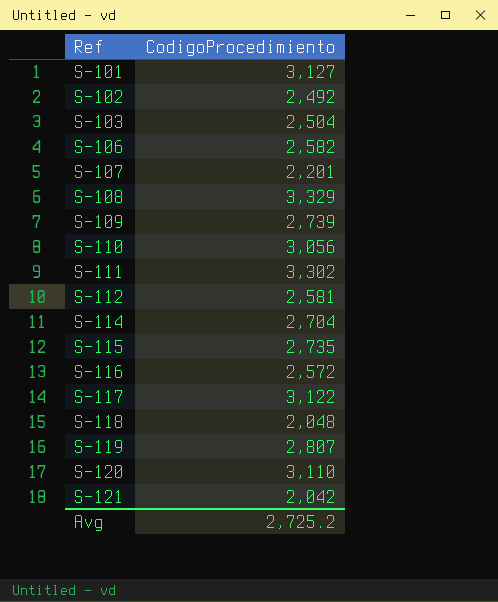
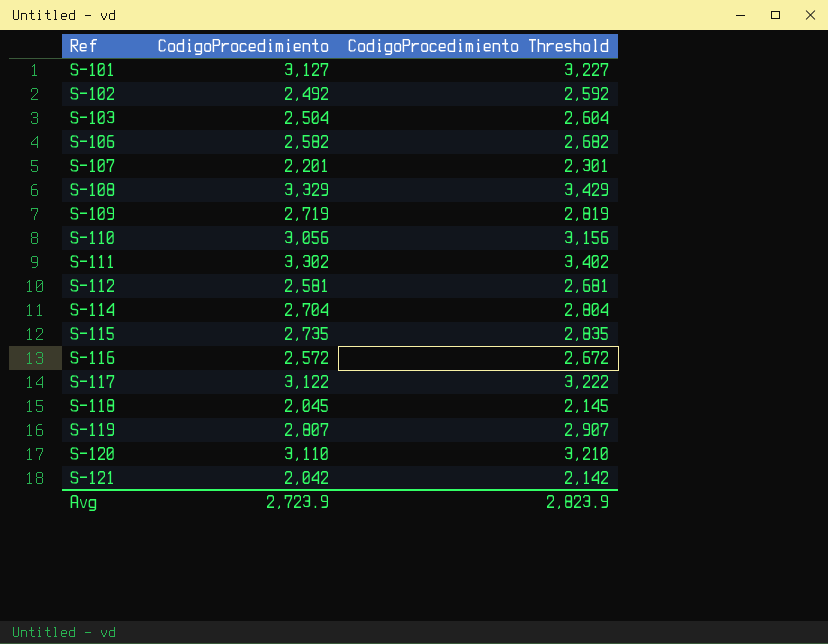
column CodigoProcedimiento Threshold | formula: none -> [CodigoProcedimiento] + 100
S-109 | CodigoProcedimiento: 2,739 -> 2,719
S-118 | CodigoProcedimiento: 2,048 -> 2,045
Avg | CodigoProcedimiento: 2,725.2 -> 2,723.9

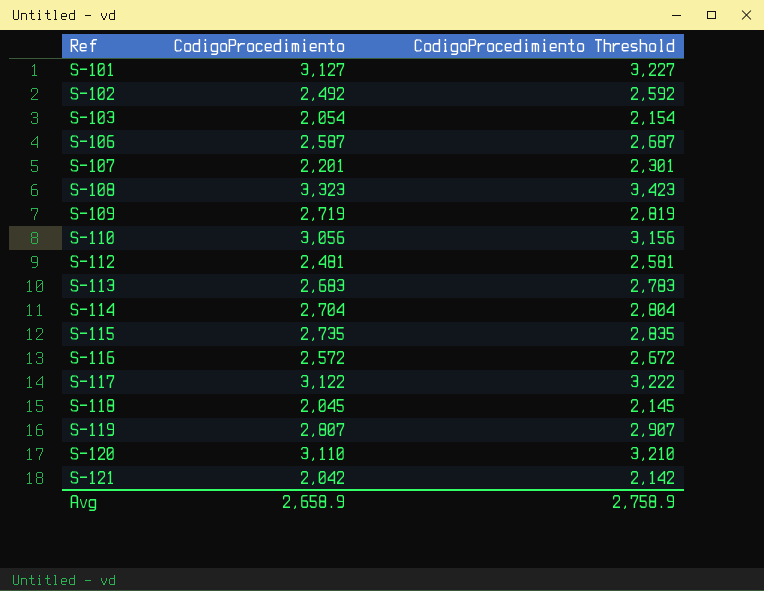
row S-111: 3,302 | 3,402 -> none
S-103 | CodigoProcedimiento: 2,504 -> 2,054
S-103 | CodigoProcedimiento Threshold: 2,604 -> 2,154
S-106 | CodigoProcedimiento: 2,582 -> 2,587
S-106 | CodigoProcedimiento Threshold: 2,682 -> 2,687
S-108 | CodigoProcedimiento: 3,329 -> 3,323
S-108 | CodigoProcedimiento Threshold: 3,429 -> 3,423
S-112 | CodigoProcedimiento: 2,581 -> 2,481
S-112 | CodigoProcedimiento Threshold: 2,681 -> 2,581
row S-113: none -> 2,683 | 2,783
Avg | CodigoProcedimiento: 2,723.9 -> 2,658.9
Avg | CodigoProcedimiento Threshold: 2,823.9 -> 2,758.9

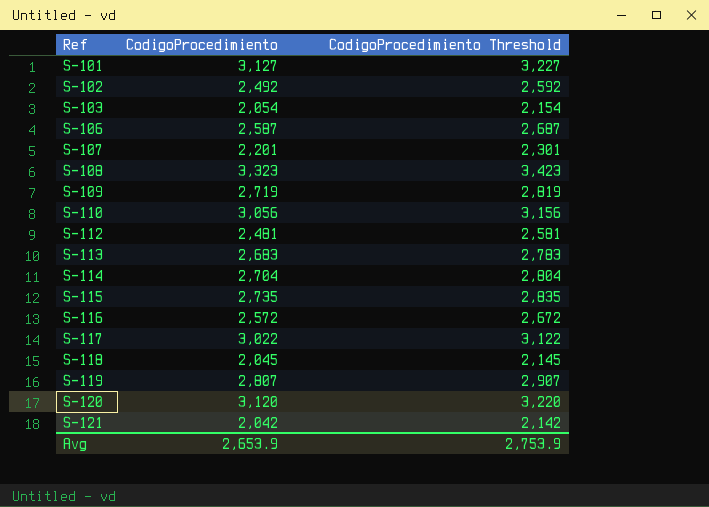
S-117 | CodigoProcedimiento: 3,122 -> 3,022
S-117 | CodigoProcedimiento Threshold: 3,222 -> 3,122
S-120 | CodigoProcedimiento: 3,110 -> 3,120
S-120 | CodigoProcedimiento Threshold: 3,210 -> 3,220
Avg | CodigoProcedimiento: 2,658.9 -> 2,653.9
Avg | CodigoProcedimiento Threshold: 2,758.9 -> 2,753.9

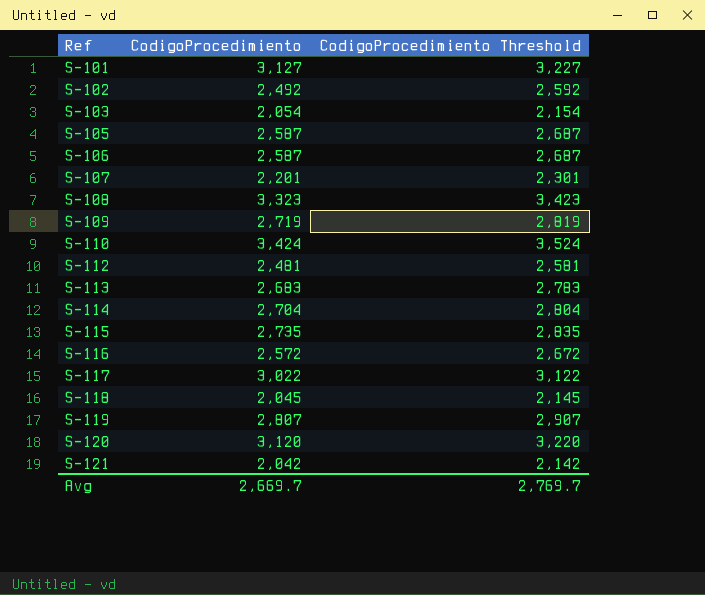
row S-105: none -> 2,587 | 2,687
S-110 | CodigoProcedimiento: 3,056 -> 3,424
S-110 | CodigoProcedimiento Threshold: 3,156 -> 3,524
Avg | CodigoProcedimiento: 2,653.9 -> 2,669.7
Avg | CodigoProcedimiento Threshold: 2,753.9 -> 2,769.7

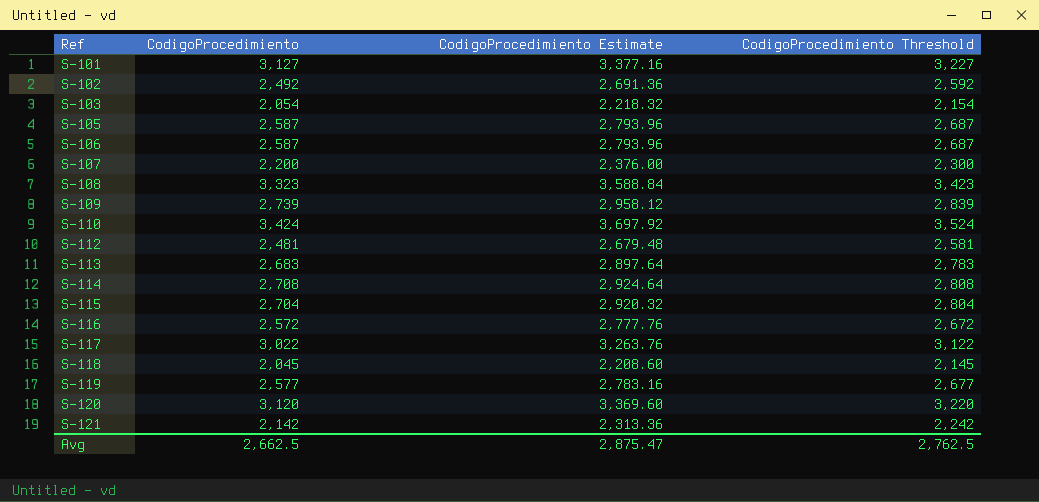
column CodigoProcedimiento Estimate | formula: none -> [CodigoProcedimiento] * 1.08
S-107 | CodigoProcedimiento: 2,201 -> 2,200
S-107 | CodigoProcedimiento Threshold: 2,301 -> 2,300
S-109 | CodigoProcedimiento: 2,719 -> 2,739
S-109 | CodigoProcedimiento Threshold: 2,819 -> 2,839
S-114 | CodigoProcedimiento: 2,704 -> 2,708
S-114 | CodigoProcedimiento Threshold: 2,804 -> 2,808
S-115 | CodigoProcedimiento: 2,735 -> 2,704
S-115 | CodigoProcedimiento Threshold: 2,835 -> 2,804
S-119 | CodigoProcedimiento: 2,807 -> 2,577
S-119 | CodigoProcedimiento Threshold: 2,907 -> 2,677
S-121 | CodigoProcedimiento: 2,042 -> 2,142
S-121 | CodigoProcedimiento Threshold: 2,142 -> 2,242
Avg | CodigoProcedimiento: 2,669.7 -> 2,662.5
Avg | CodigoProcedimiento Threshold: 2,769.7 -> 2,762.5

